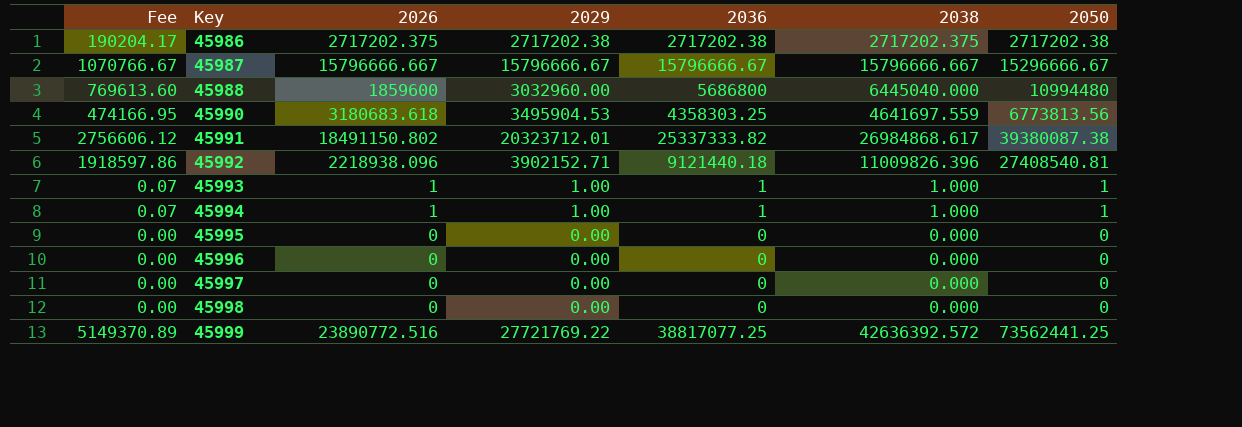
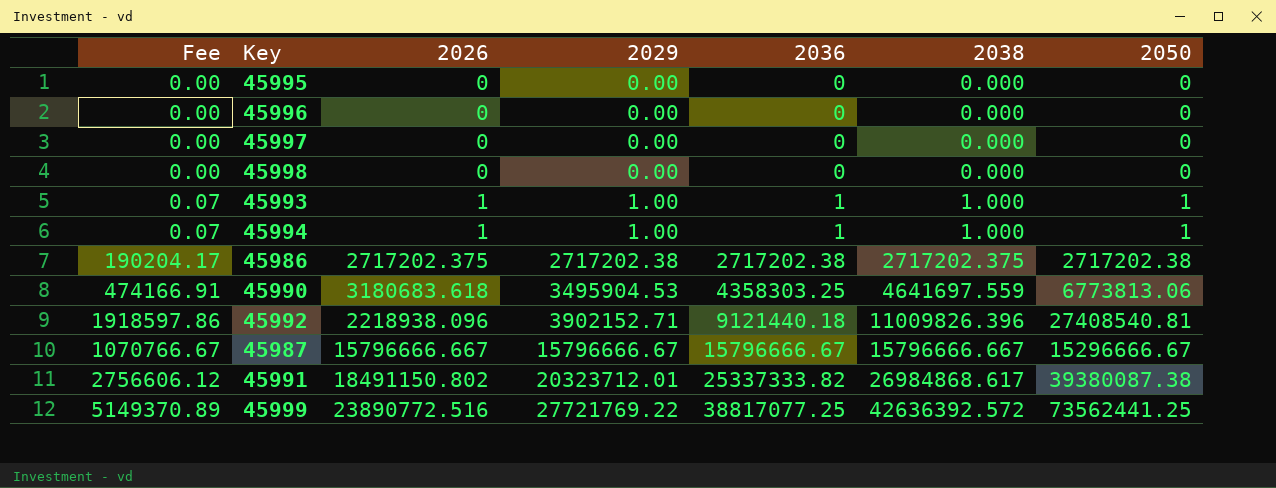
row order: Key ascending -> 2029 ascending
row 45988: 769613.60 | 1859600 | 3032960.00 | 5686800 | 6445040.000 | 10994480 -> none
45990 | Fee: 474166.95 -> 474166.91
45990 | 2050: 6773813.56 -> 6773813.06

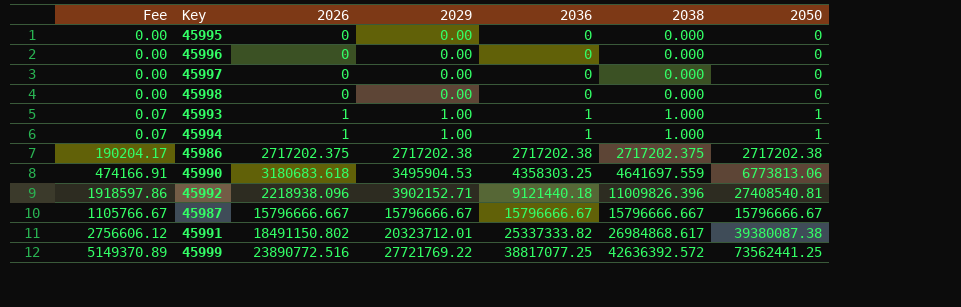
45987 | Fee: 1070766.67 -> 1105766.67
45987 | 2050: 15296666.67 -> 15796666.67

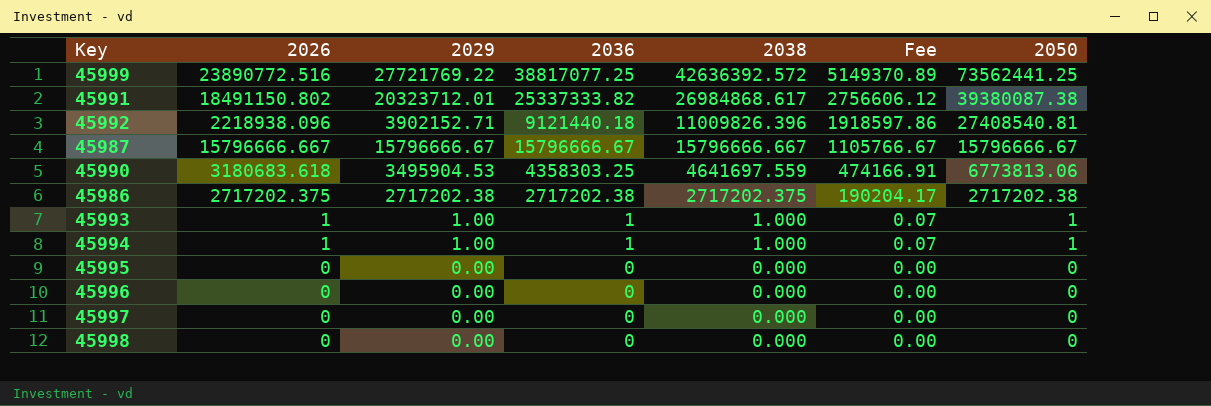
row order: 2029 ascending -> Fee descending
column Fee | position: 1 -> 6

